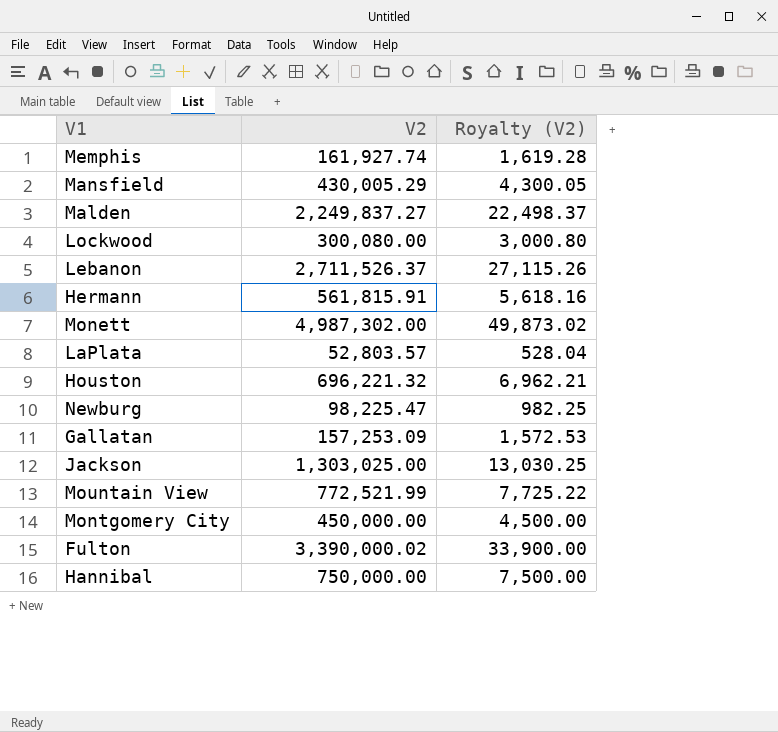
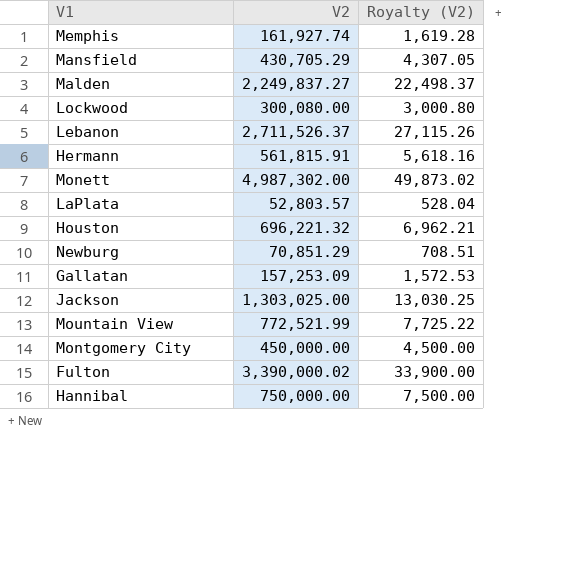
Mansfield | V2: 430,005.29 -> 430,705.29
Mansfield | Royalty (V2): 4,300.05 -> 4,307.05
Newburg | V2: 98,225.47 -> 70,851.29
Newburg | Royalty (V2): 982.25 -> 708.51

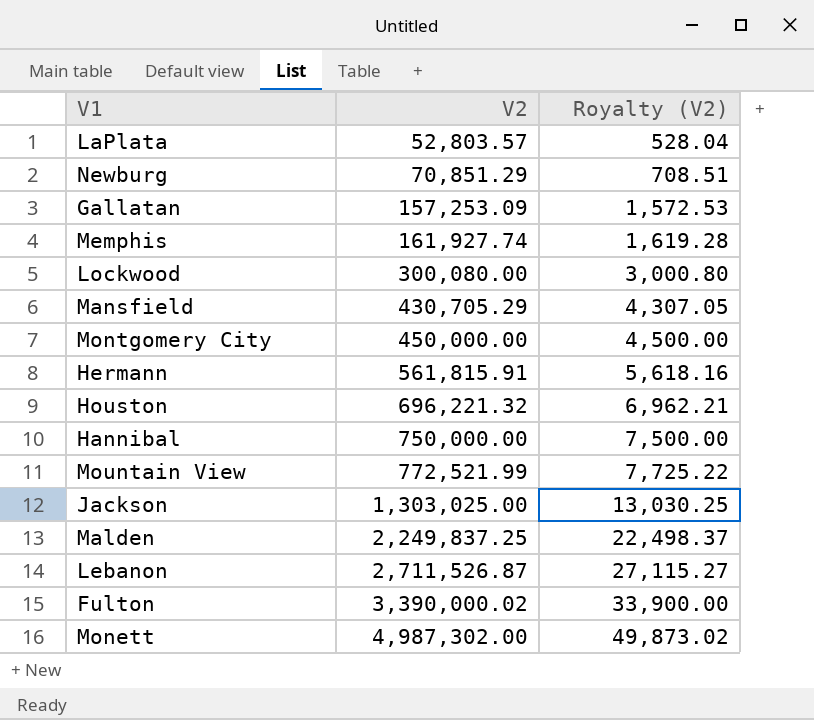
row order: none -> V2 ascending
Malden | V2: 2,249,837.27 -> 2,249,837.25
Lebanon | V2: 2,711,526.37 -> 2,711,526.87
Lebanon | Royalty (V2): 27,115.26 -> 27,115.27

